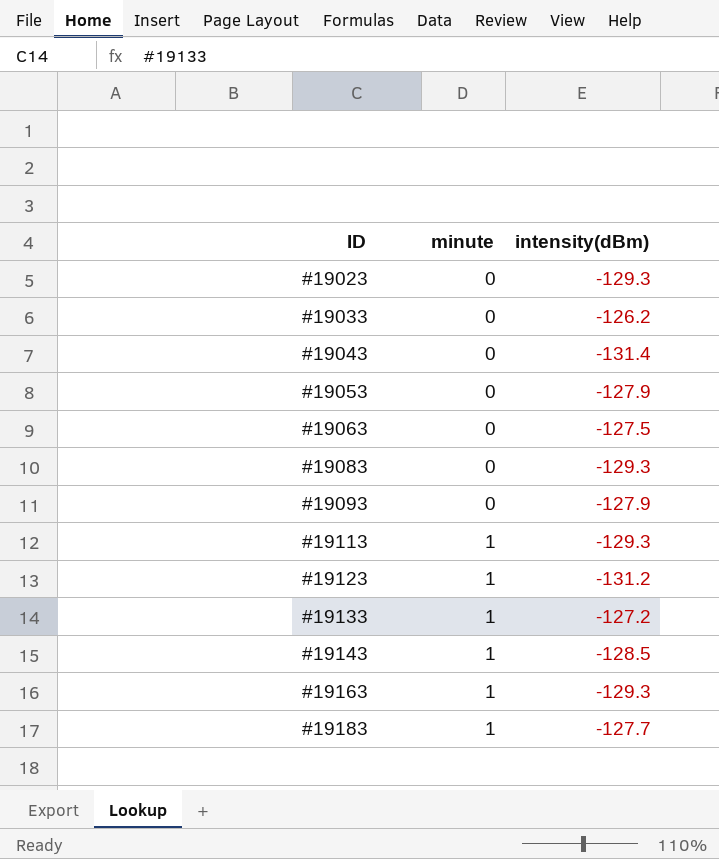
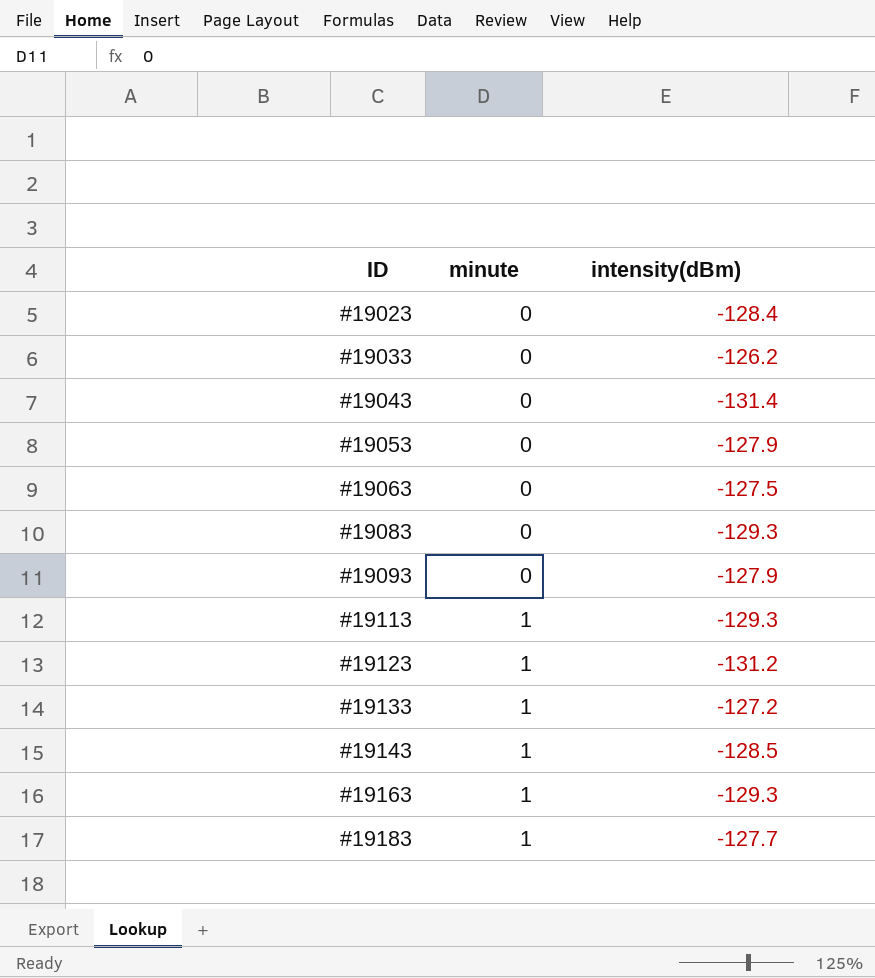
#19023 | intensity(dBm): -129.3 -> -128.4

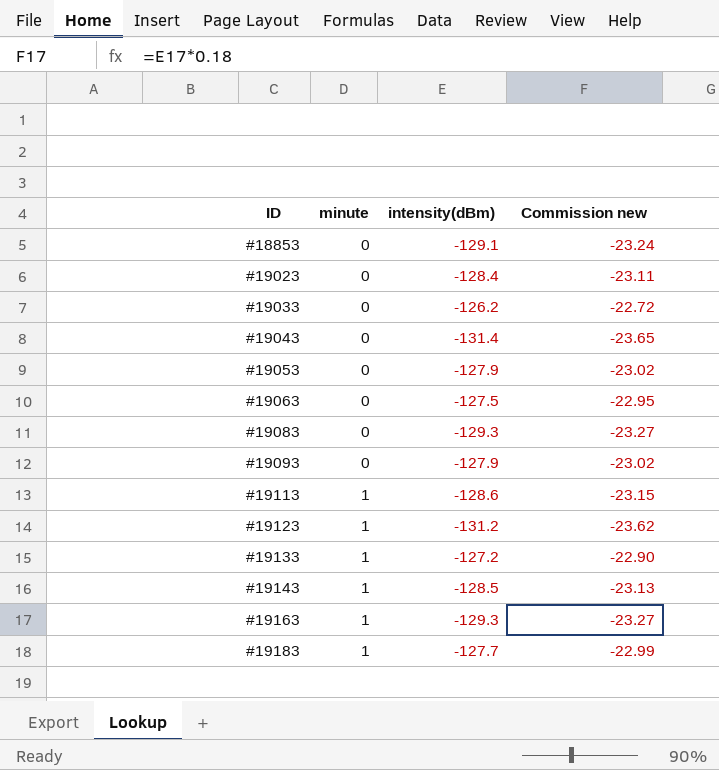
column Commission new | formula: none -> [intensity(dBm)] * 0.18
row #18853: none -> 0 | -129.1 | -23.24
#19113 | intensity(dBm): -129.3 -> -128.6

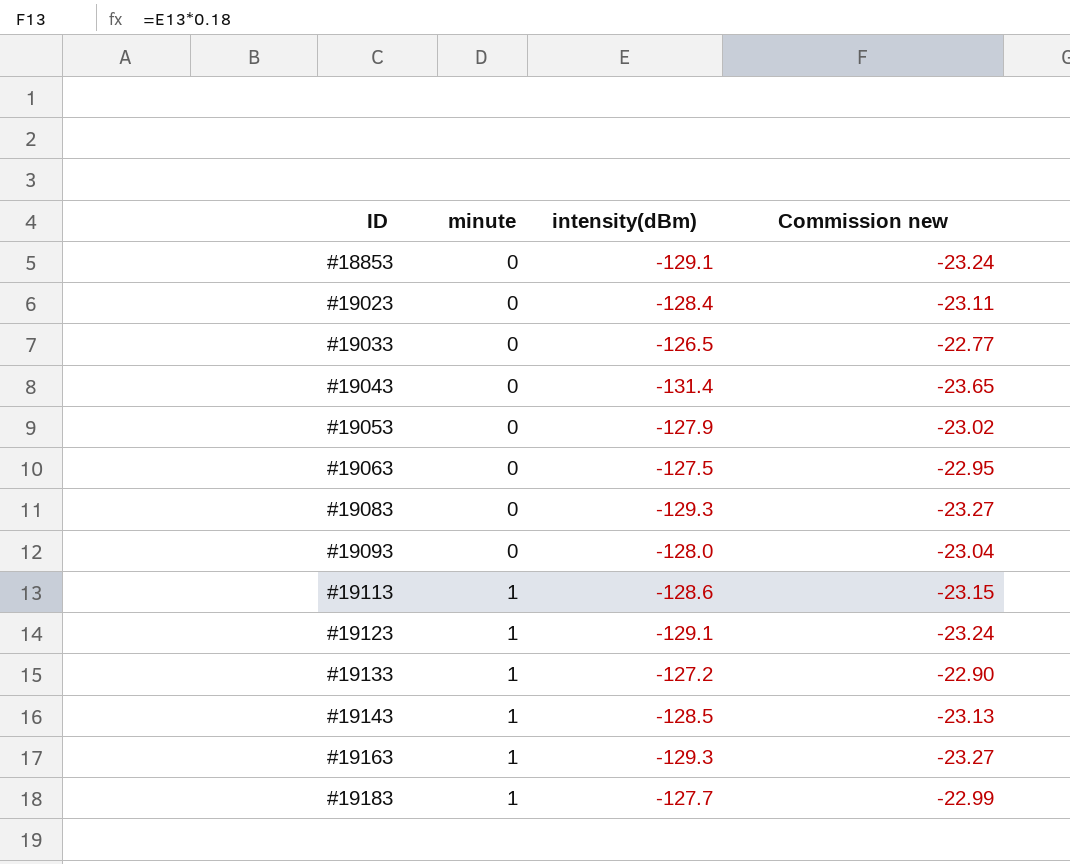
#19033 | intensity(dBm): -126.2 -> -126.5
#19033 | Commission new: -22.72 -> -22.77
#19093 | intensity(dBm): -127.9 -> -128.0
#19093 | Commission new: -23.02 -> -23.04
#19123 | intensity(dBm): -131.2 -> -129.1
#19123 | Commission new: -23.62 -> -23.24

